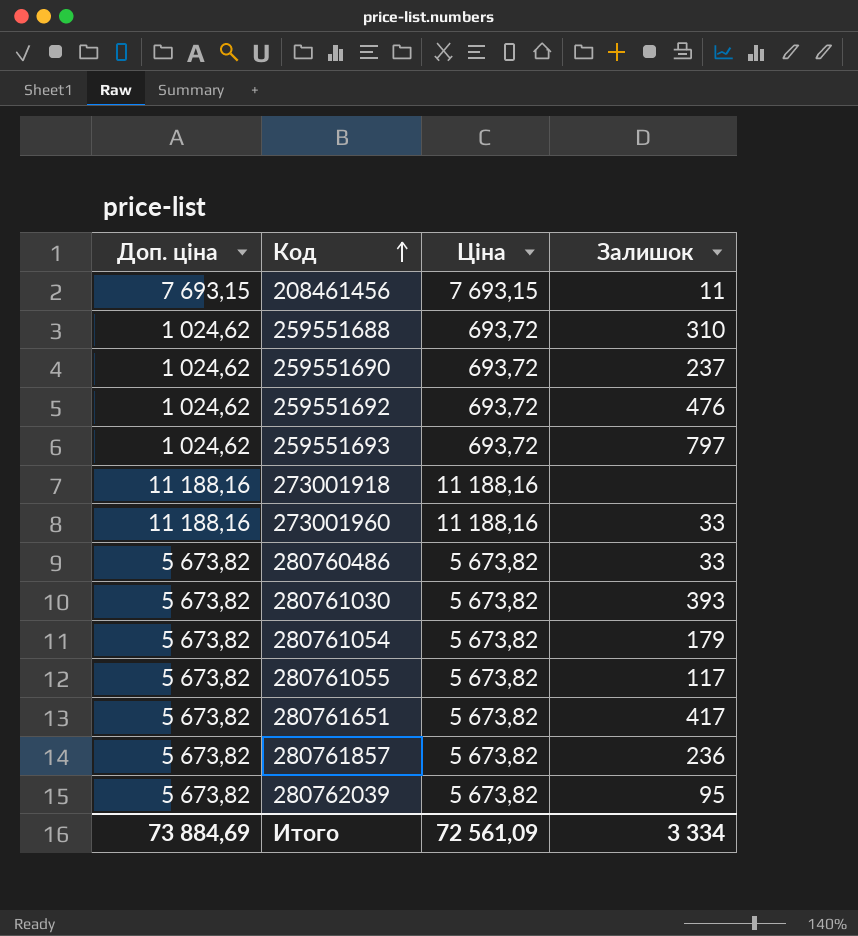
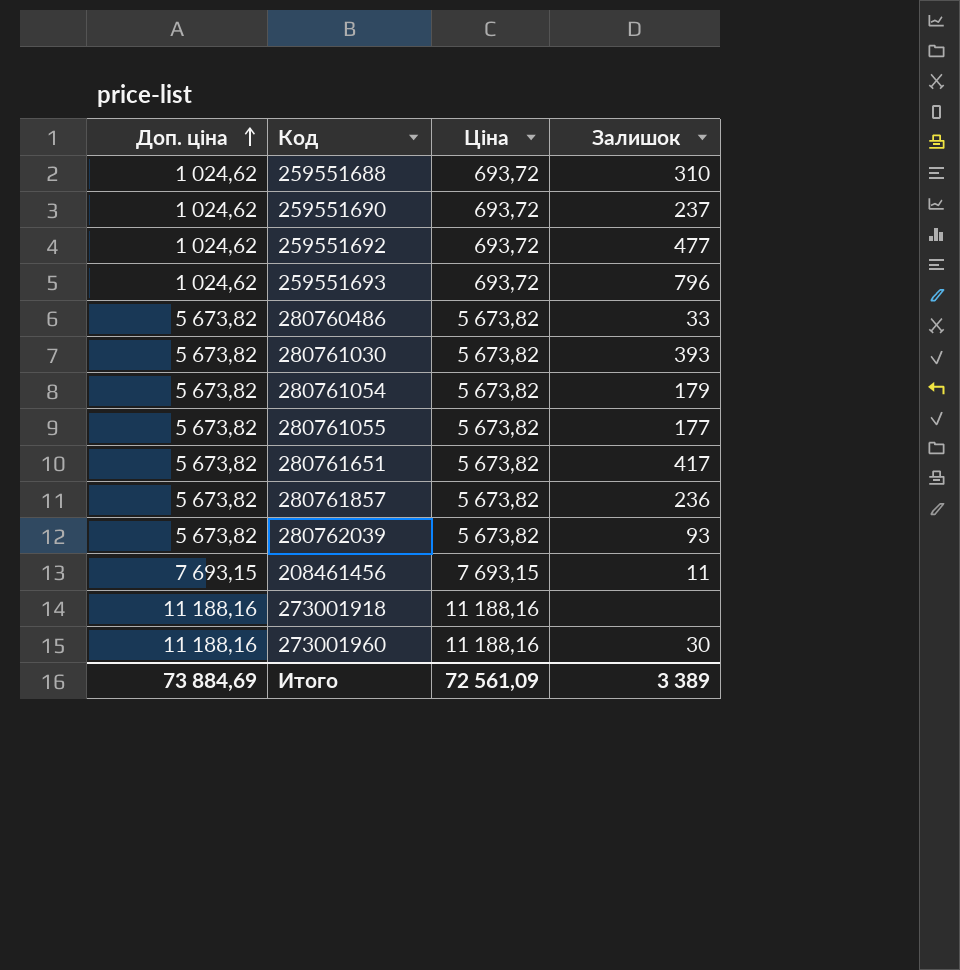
row order: Код ascending -> Доп. ціна ascending
259551692 | Залишок: 476 -> 477
259551693 | Залишок: 797 -> 796
280761055 | Залишок: 117 -> 177
280762039 | Залишок: 95 -> 93
273001960 | Залишок: 33 -> 30
Итого | Залишок: 3 334 -> 3 389

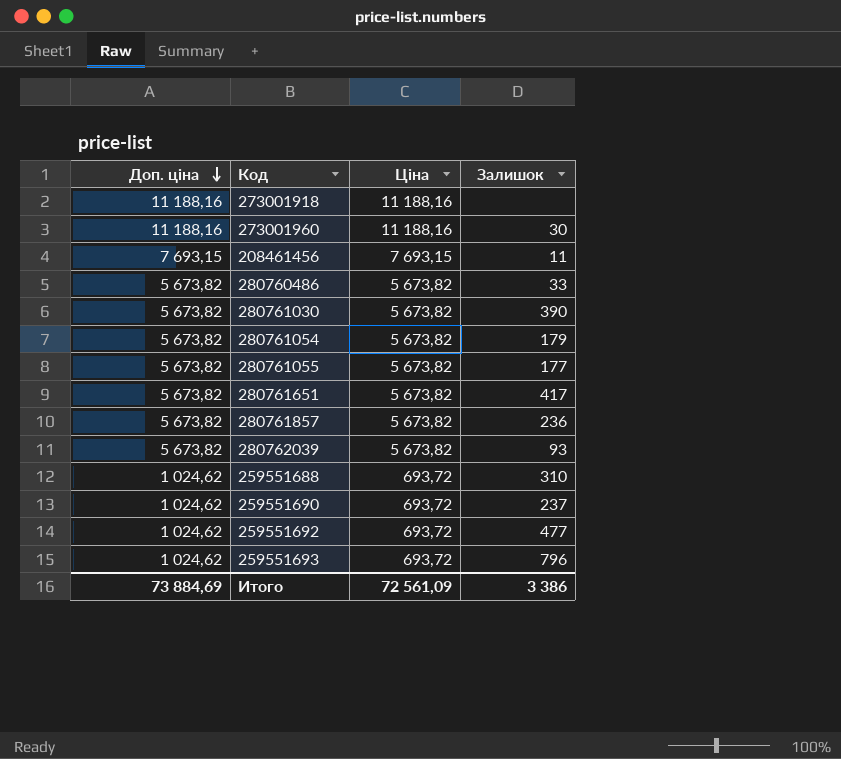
row order: Доп. ціна ascending -> Доп. ціна descending
280761030 | Залишок: 393 -> 390
Итого | Залишок: 3 389 -> 3 386

